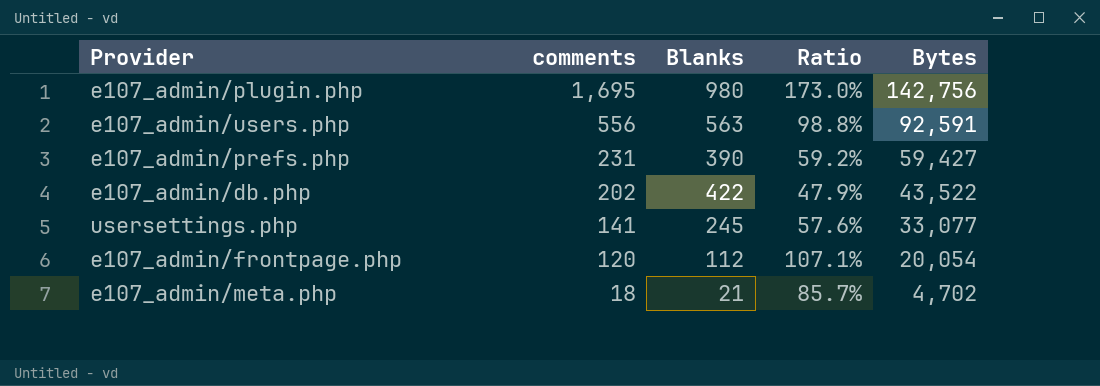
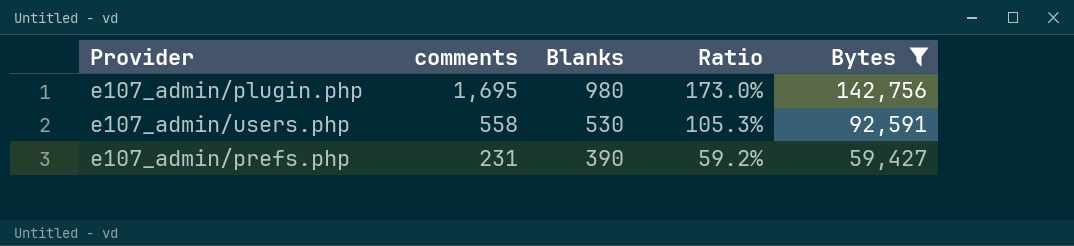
filter: none -> Bytes >= 59,427
e107_admin/users.php | comments: 556 -> 558
e107_admin/users.php | Blanks: 563 -> 530
e107_admin/users.php | Ratio: 98.8% -> 105.3%

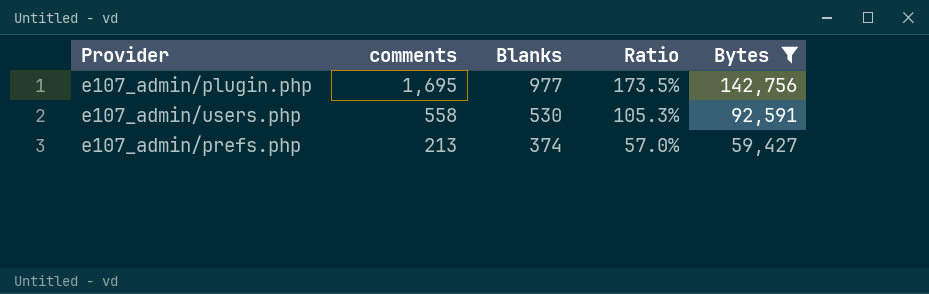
e107_admin/plugin.php | Blanks: 980 -> 977
e107_admin/plugin.php | Ratio: 173.0% -> 173.5%
e107_admin/prefs.php | comments: 231 -> 213
e107_admin/prefs.php | Blanks: 390 -> 374
e107_admin/prefs.php | Ratio: 59.2% -> 57.0%

